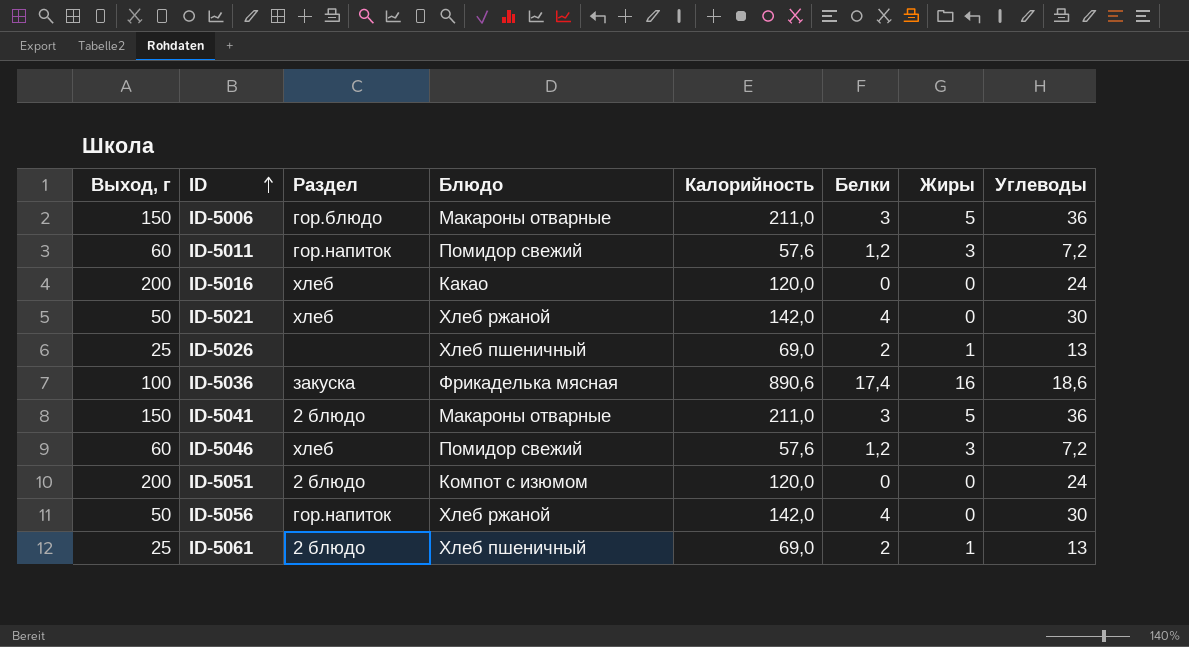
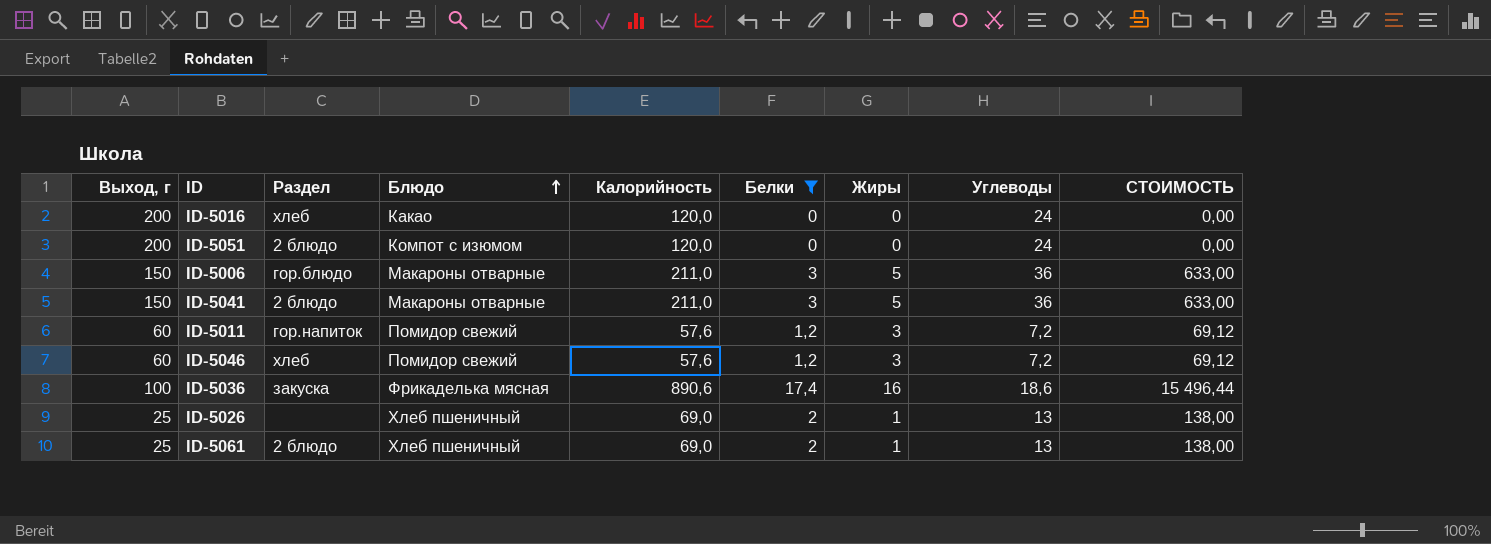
filter: none -> Белки != 4
row order: ID ascending -> Блюдо ascending
column СТОИМОСТЬ | formula: none -> [Калорийность] * [Белки]

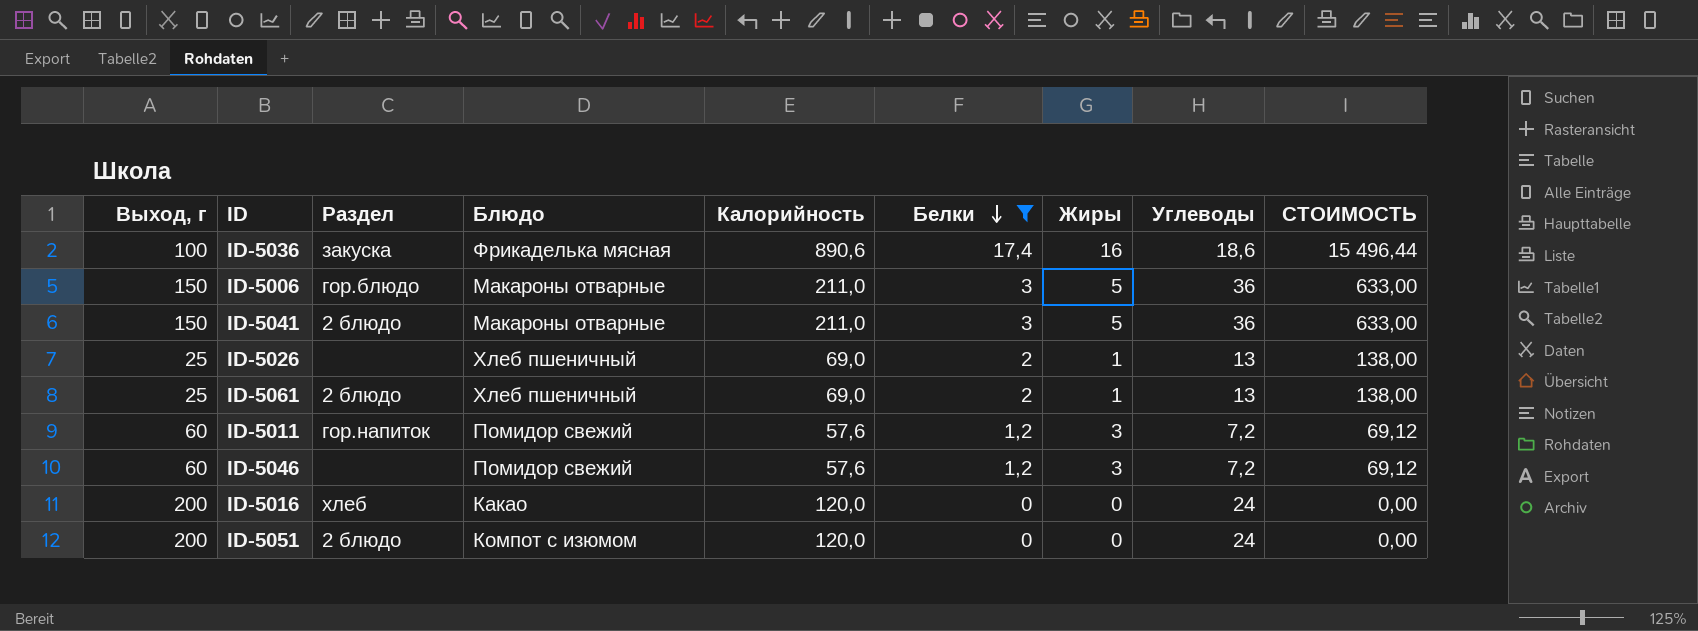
row order: Блюдо ascending -> Белки descending
ID-5046 | Раздел: хлеб -> none

